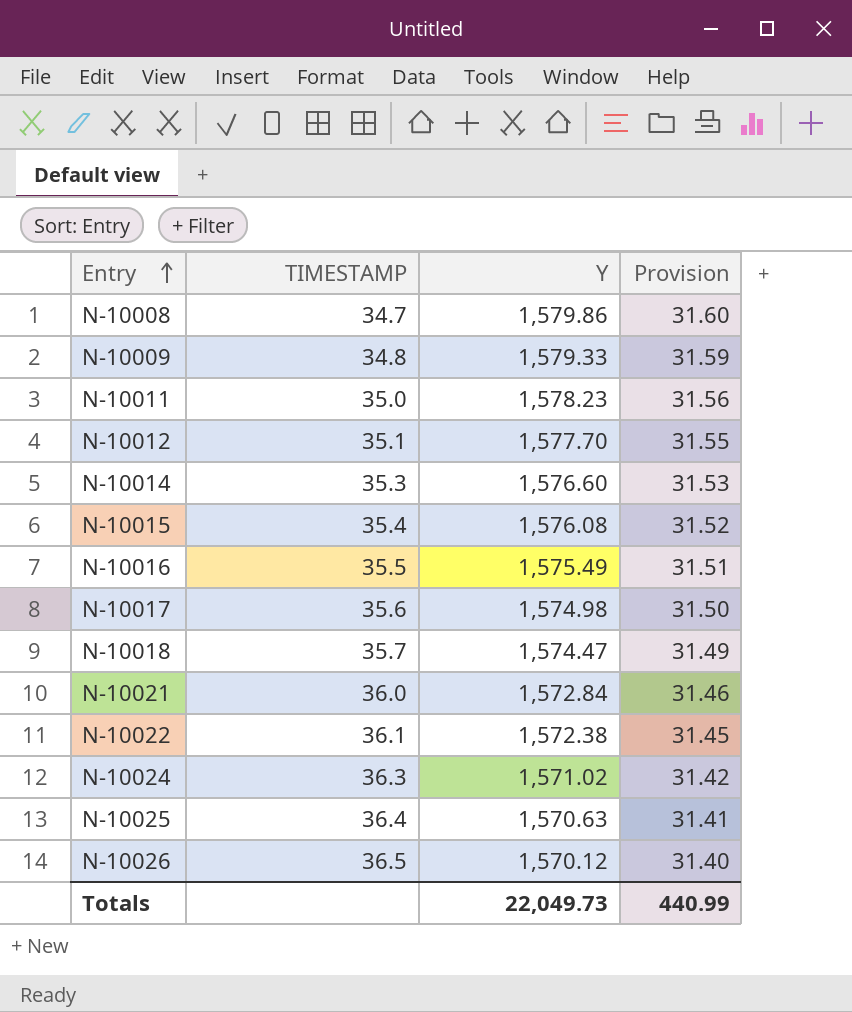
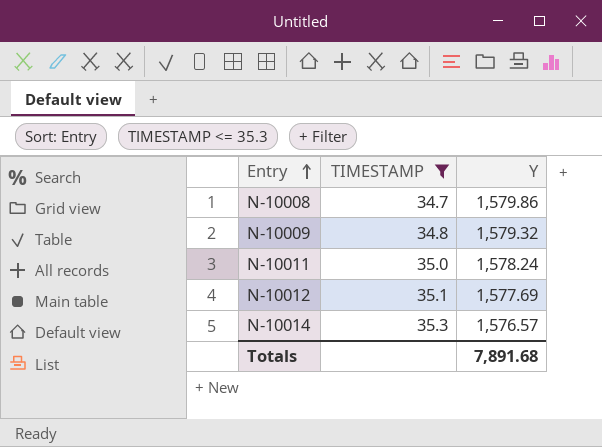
filter: none -> TIMESTAMP <= 35.3
column Provision | formula: [Y] * 0.02 -> none
N-10009 | Y: 1,579.33 -> 1,579.32
N-10011 | Y: 1,578.23 -> 1,578.24
N-10012 | Y: 1,577.70 -> 1,577.69
N-10014 | Y: 1,576.60 -> 1,576.57
Totals | Y: 22,049.73 -> 7,891.68

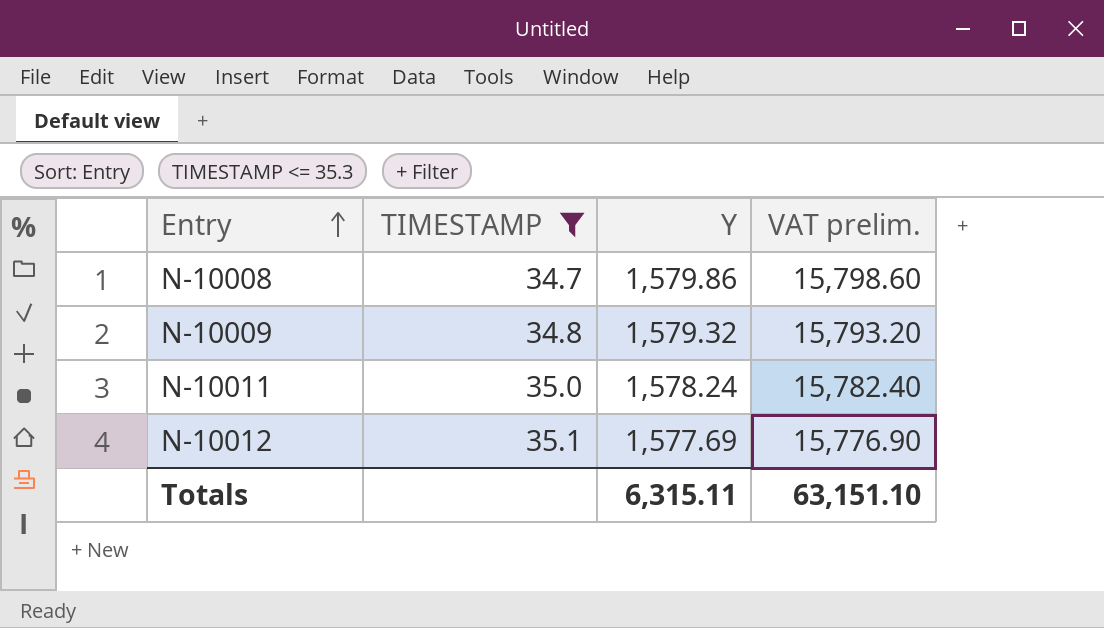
column VAT prelim. | formula: none -> [Y] * 10
row N-10014: 35.3 | 1,576.57 -> none
Totals | Y: 7,891.68 -> 6,315.11

